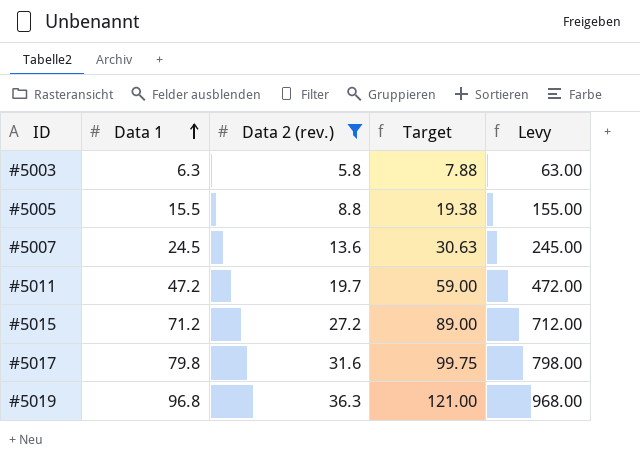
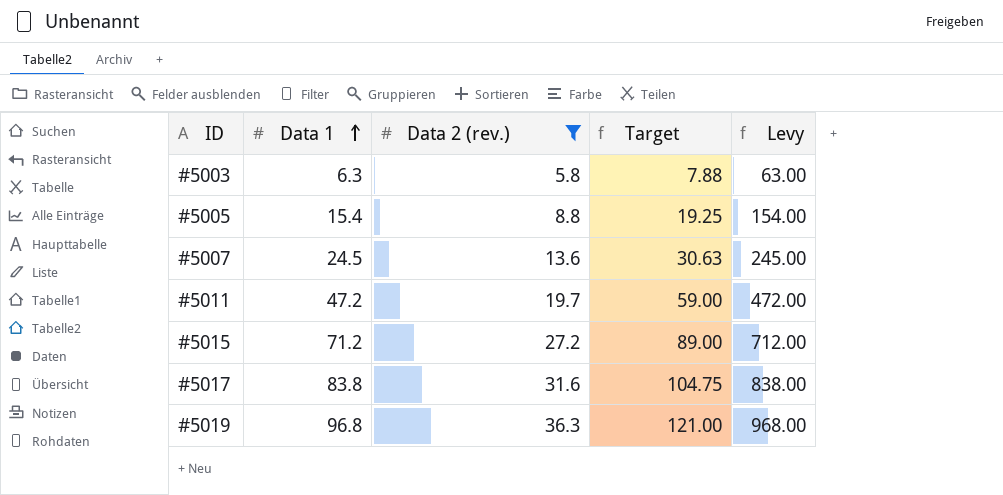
#5005 | Data 1: 15.5 -> 15.4
#5005 | Target: 19.38 -> 19.25
#5005 | Levy: 155.00 -> 154.00
#5017 | Data 1: 79.8 -> 83.8
#5017 | Target: 99.75 -> 104.75
#5017 | Levy: 798.00 -> 838.00

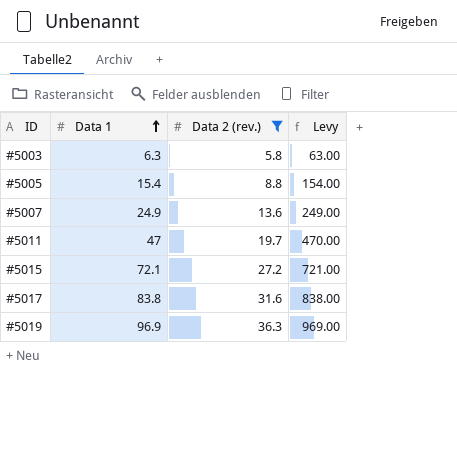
column Target | formula: [Data 1] * 1.25 -> none
#5007 | Data 1: 24.5 -> 24.9
#5007 | Levy: 245.00 -> 249.00
#5011 | Data 1: 47.2 -> 47
#5011 | Levy: 472.00 -> 470.00
#5015 | Data 1: 71.2 -> 72.1
#5015 | Levy: 712.00 -> 721.00
#5019 | Data 1: 96.8 -> 96.9
#5019 | Levy: 968.00 -> 969.00

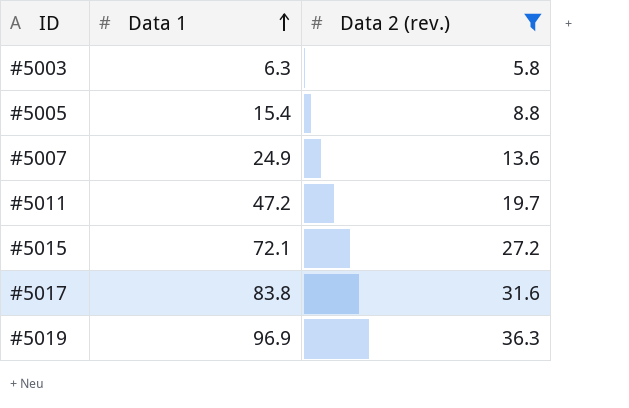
column Levy | formula: [Data 1] * 10 -> none
#5011 | Data 1: 47 -> 47.2

